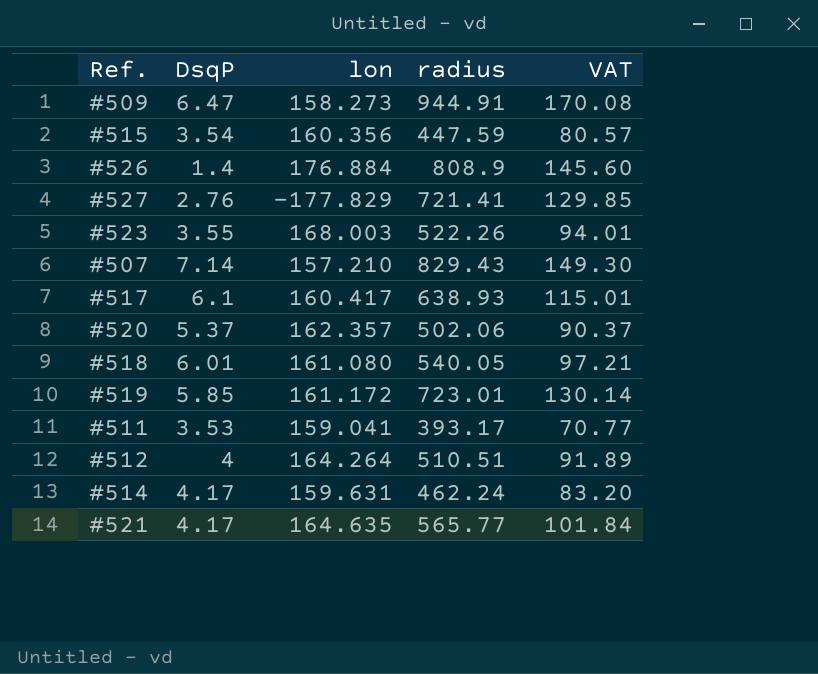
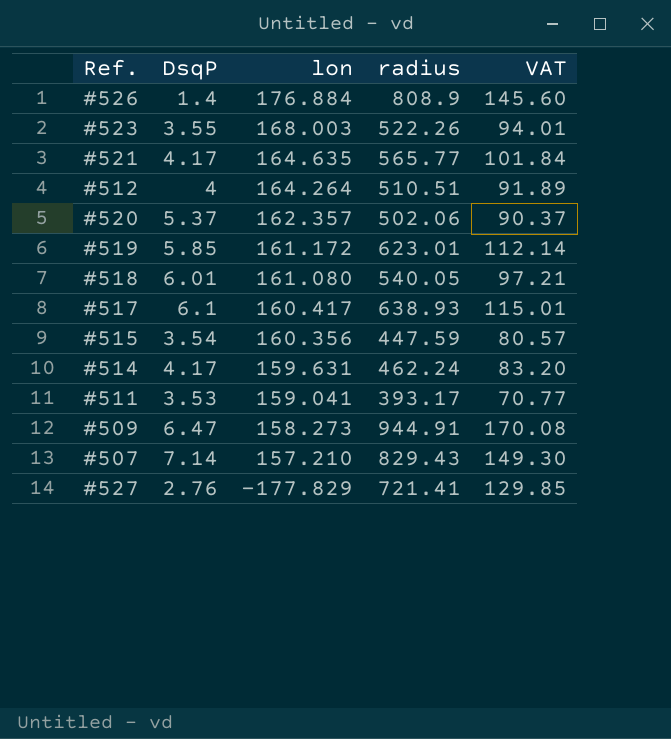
row order: none -> lon descending
#519 | radius: 723.01 -> 623.01
#519 | VAT: 130.14 -> 112.14

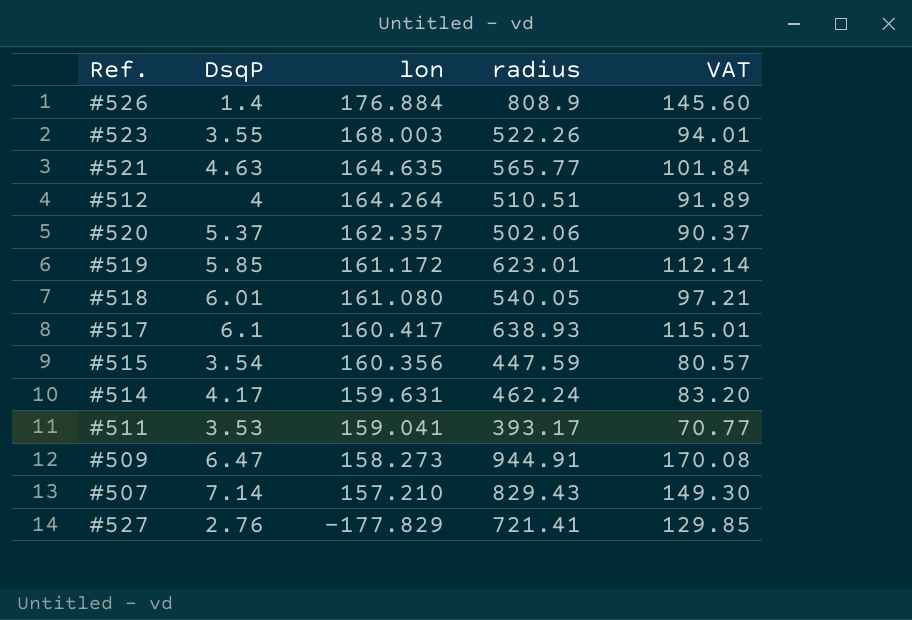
#521 | DsqP: 4.17 -> 4.63

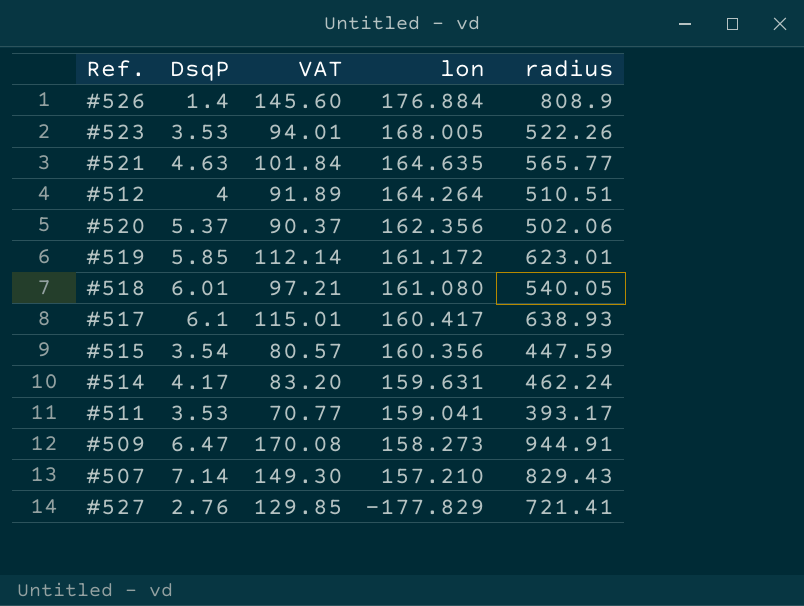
column VAT | position: 5 -> 3
#523 | DsqP: 3.55 -> 3.53
#523 | lon: 168.003 -> 168.005
#520 | lon: 162.357 -> 162.356

